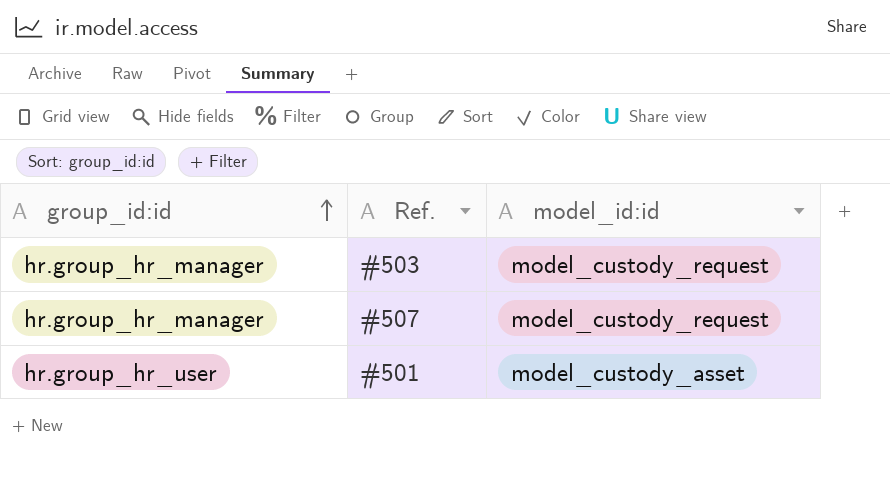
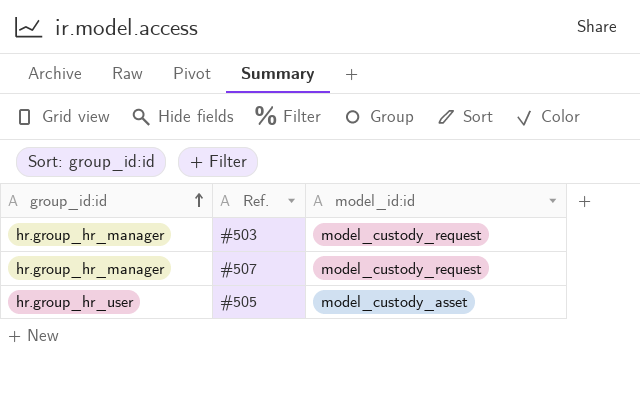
row #501: hr.group_hr_user | model_custody_asset -> none
row #505: none -> hr.group_hr_user | model_custody_asset

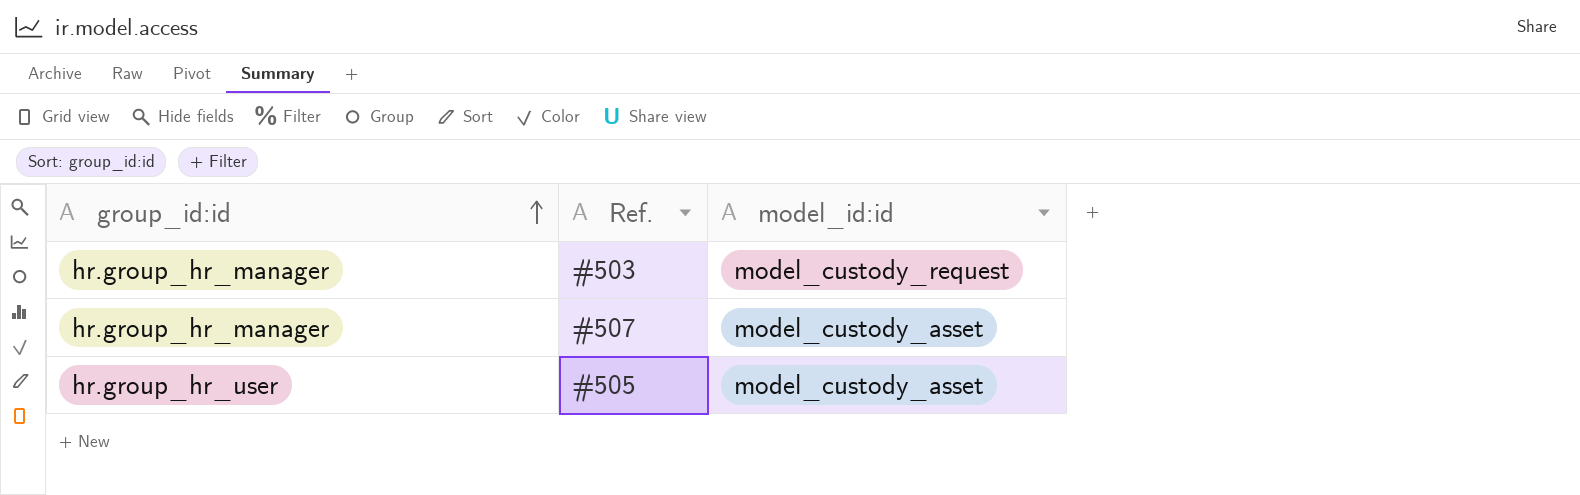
#507 | model_id:id: model_custody_request -> model_custody_asset

